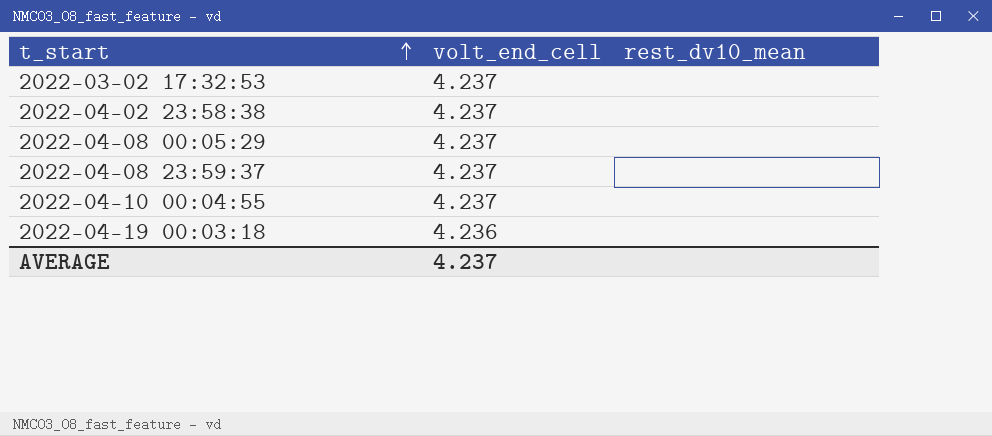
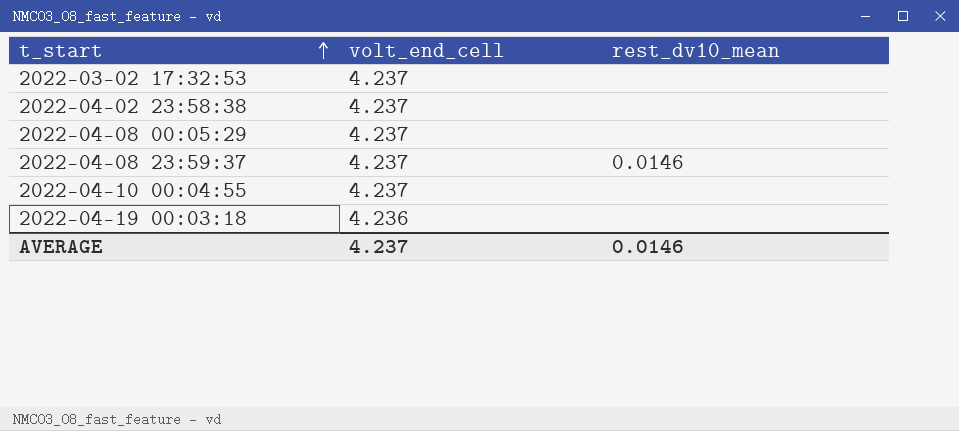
2022-04-08 23:59:37 | rest_dv10_mean: none -> 0.0146
AVERAGE | rest_dv10_mean: none -> 0.0146

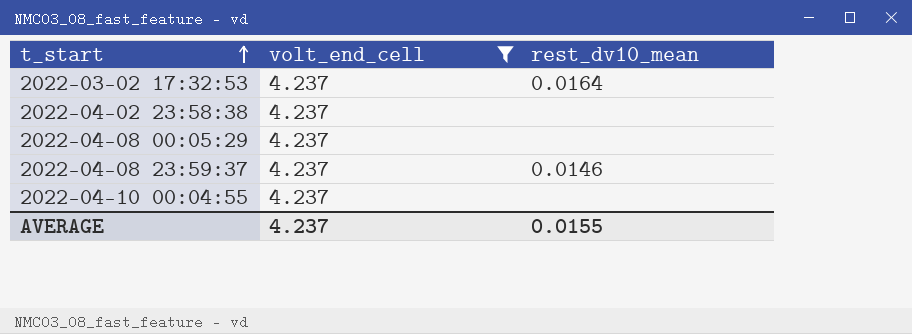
filter: none -> volt_end_cell = 4.237
2022-03-02 17:32:53 | rest_dv10_mean: none -> 0.0164
AVERAGE | rest_dv10_mean: 0.0146 -> 0.0155

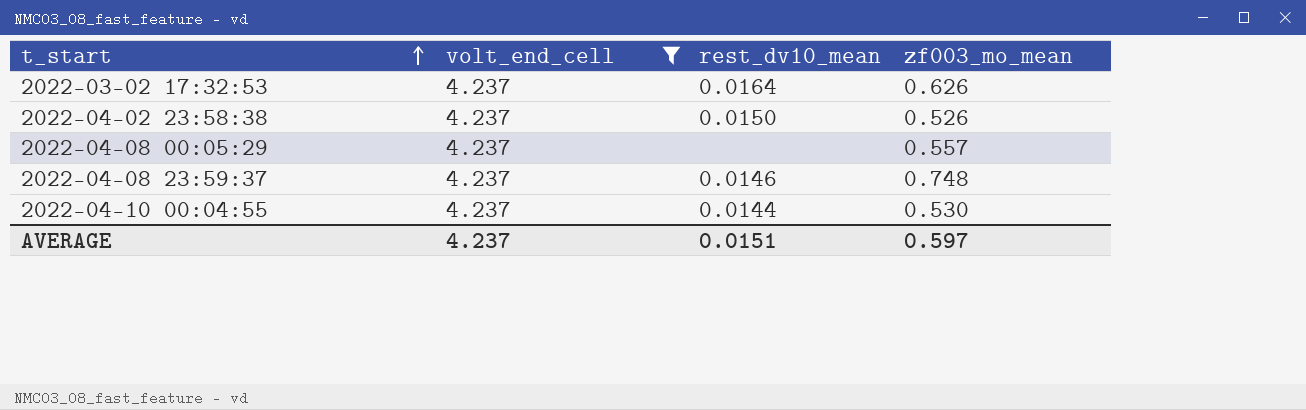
column zf003_mo_mean | position: none -> 4
2022-04-02 23:58:38 | rest_dv10_mean: none -> 0.0150
2022-04-10 00:04:55 | rest_dv10_mean: none -> 0.0144
AVERAGE | rest_dv10_mean: 0.0155 -> 0.0151

